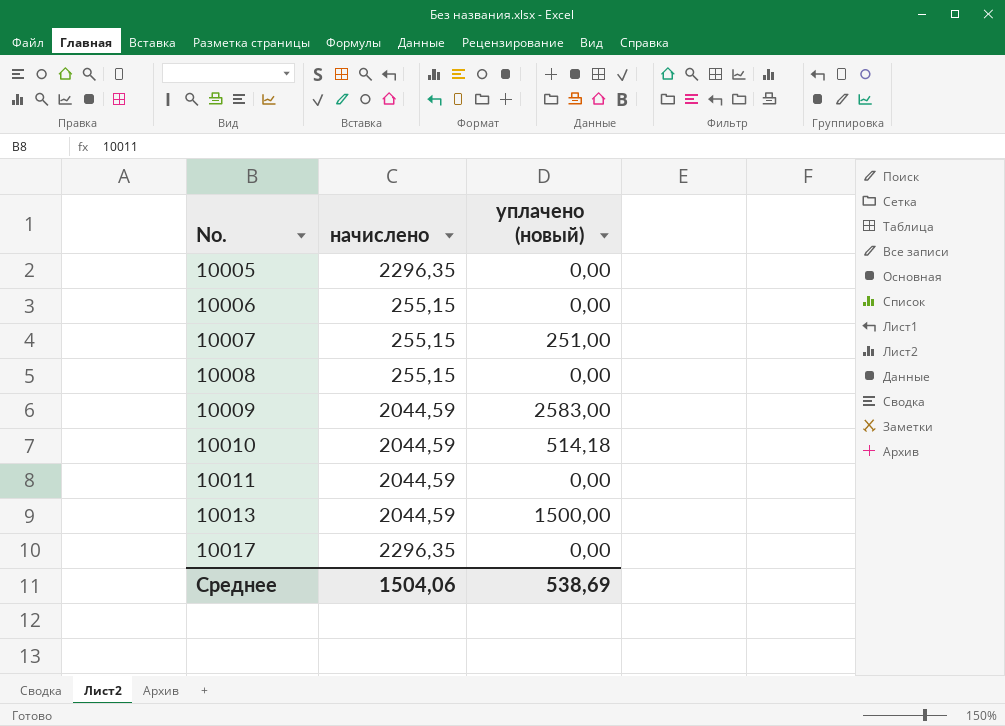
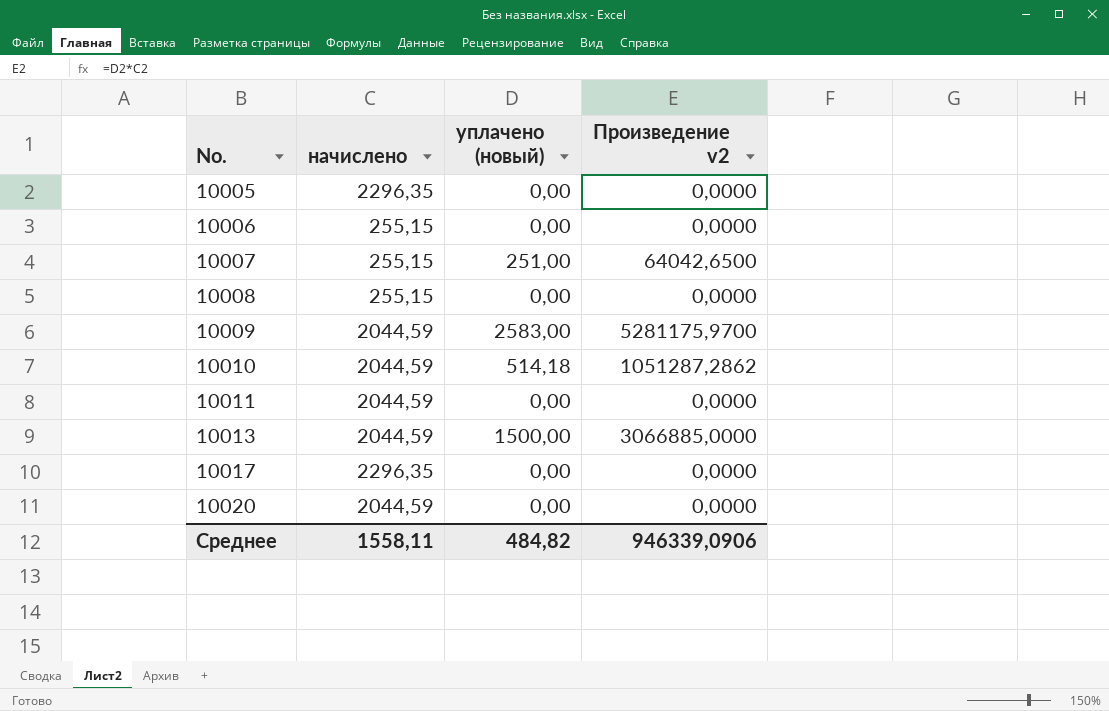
column Произведение v2 | formula: none -> [начислено] * [уплачено (новый)]
row 10020: none -> 2044,59 | 0,00 | 0,0000
Среднее | начислено: 1504,06 -> 1558,11
Среднее | уплачено (новый): 538,69 -> 484,82

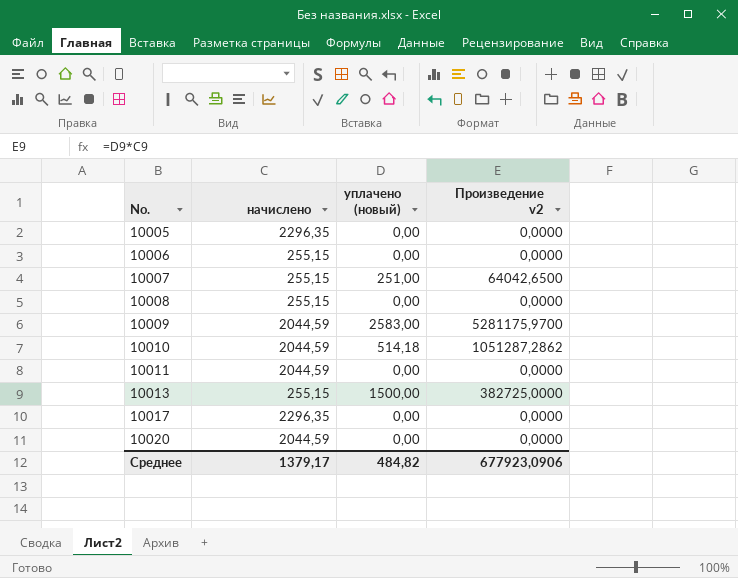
10013 | начислено: 2044,59 -> 255,15
10013 | Произведение v2: 3066885,0000 -> 382725,0000
Среднее | начислено: 1558,11 -> 1379,17
Среднее | Произведение v2: 946339,0906 -> 677923,0906

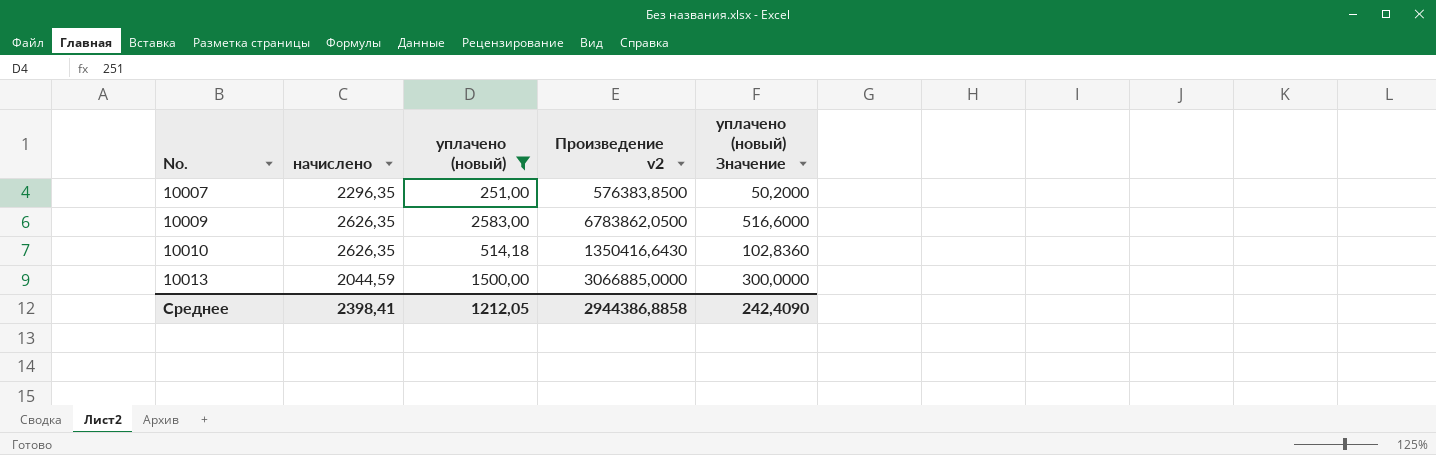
filter: none -> уплачено (новый) != 0,00
column уплачено (новый) Значение | formula: none -> [уплачено (новый)] * 0,2
10007 | начислено: 255,15 -> 2296,35
10007 | Произведение v2: 64042,6500 -> 576383,8500
10009 | начислено: 2044,59 -> 2626,35
10009 | Произведение v2: 5281175,9700 -> 6783862,0500
10010 | начислено: 2044,59 -> 2626,35
10010 | Произведение v2: 1051287,2862 -> 1350416,6430
10013 | начислено: 255,15 -> 2044,59
10013 | Произведение v2: 382725,0000 -> 3066885,0000
Среднее | начислено: 1379,17 -> 2398,41
Среднее | уплачено (новый): 484,82 -> 1212,05
Среднее | Произведение v2: 677923,0906 -> 2944386,8858

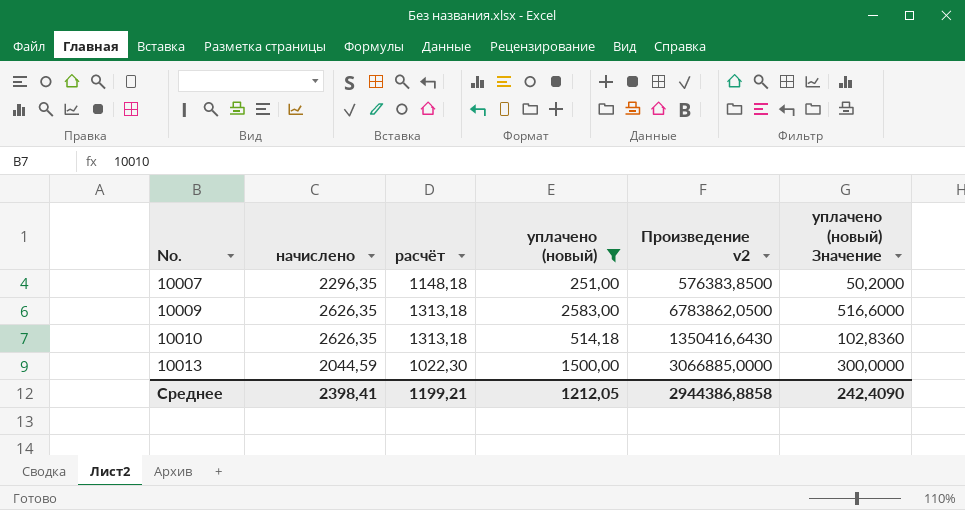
column расчёт | formula: none -> [начислено] * 0,5

